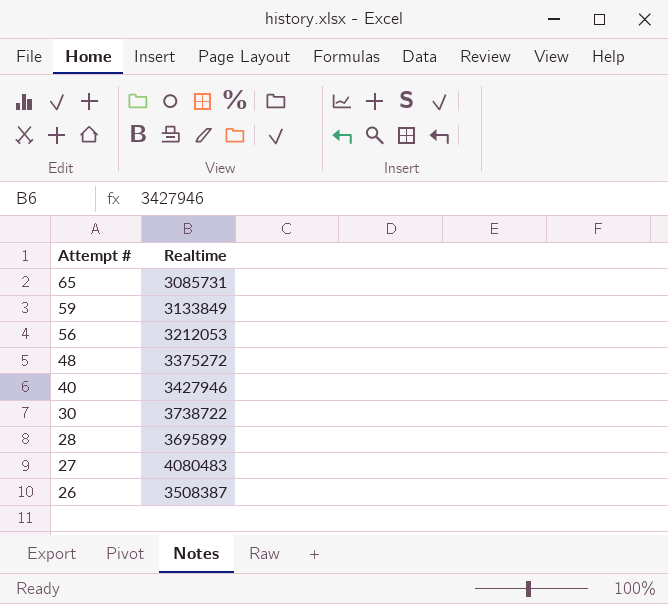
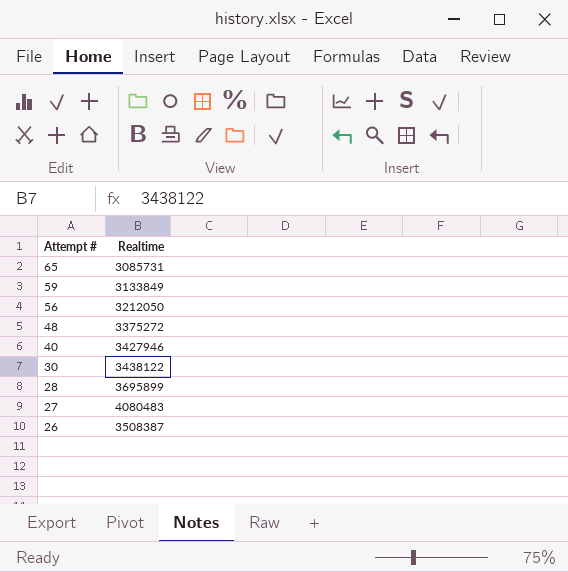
56 | Realtime: 3212053 -> 3212050
30 | Realtime: 3738722 -> 3438122

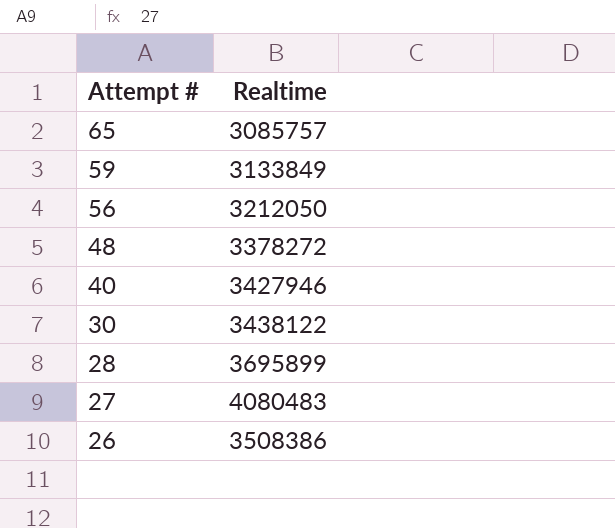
65 | Realtime: 3085731 -> 3085757
48 | Realtime: 3375272 -> 3378272
26 | Realtime: 3508387 -> 3508386

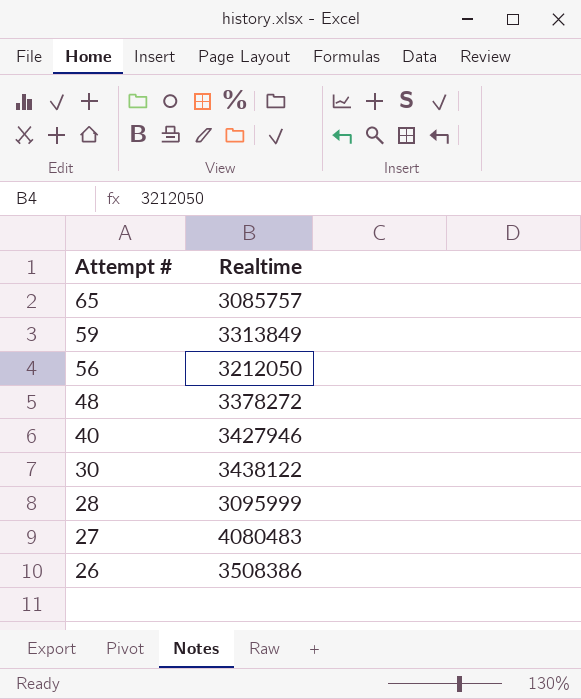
59 | Realtime: 3133849 -> 3313849
28 | Realtime: 3695899 -> 3095999

